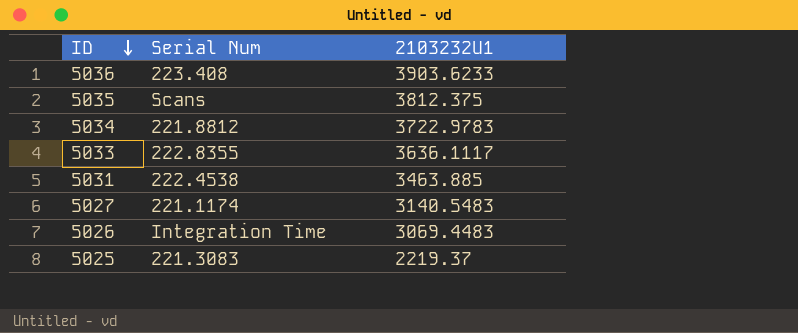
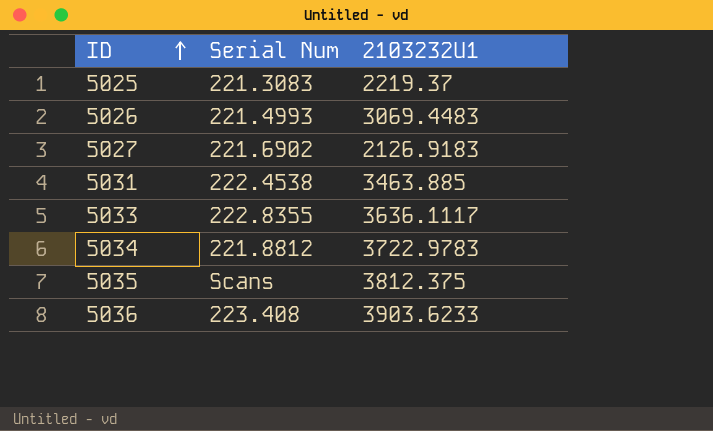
row order: ID descending -> ID ascending
5026 | Serial Num: Integration Time -> 221.4993
5027 | Serial Num: 221.1174 -> 221.6902
5027 | 2103232U1: 3140.5483 -> 2126.9183

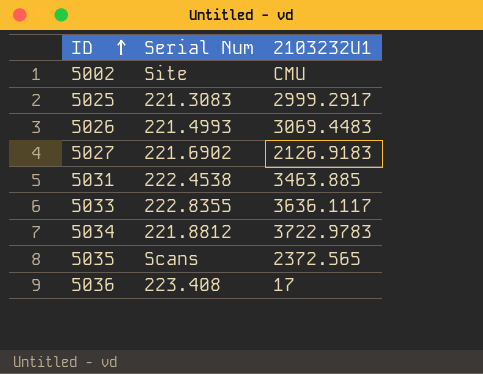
row 5002: none -> Site | CMU
5025 | 2103232U1: 2219.37 -> 2999.2917
5035 | 2103232U1: 3812.375 -> 2372.565
5036 | 2103232U1: 3903.6233 -> 17

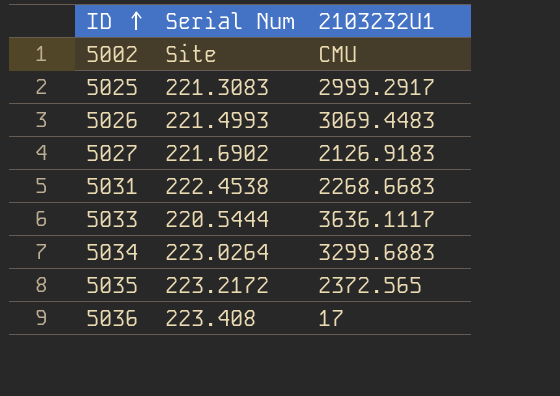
5031 | 2103232U1: 3463.885 -> 2268.6683
5033 | Serial Num: 222.8355 -> 220.5444
5034 | Serial Num: 221.8812 -> 223.0264
5034 | 2103232U1: 3722.9783 -> 3299.6883
5035 | Serial Num: Scans -> 223.2172

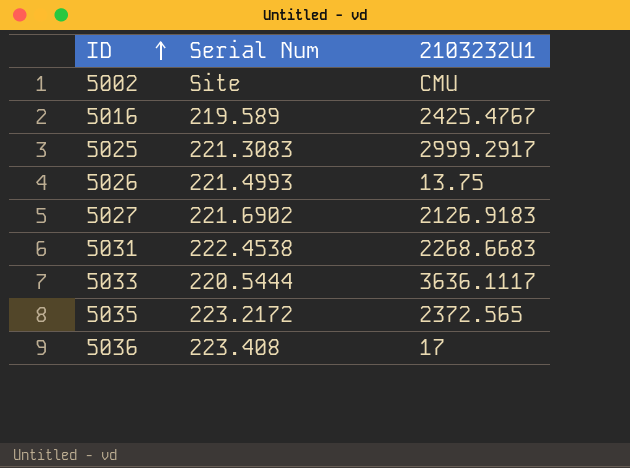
row 5034: 223.0264 | 3299.6883 -> none
row 5016: none -> 219.589 | 2425.4767
5026 | 2103232U1: 3069.4483 -> 13.75

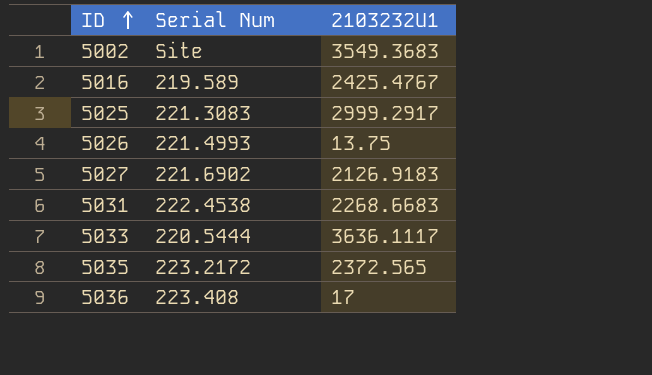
5002 | 2103232U1: CMU -> 3549.3683

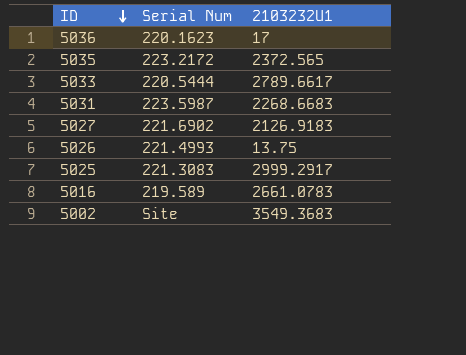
row order: ID ascending -> ID descending
5036 | Serial Num: 223.408 -> 220.1623
5033 | 2103232U1: 3636.1117 -> 2789.6617
5031 | Serial Num: 222.4538 -> 223.5987
5016 | 2103232U1: 2425.4767 -> 2661.0783

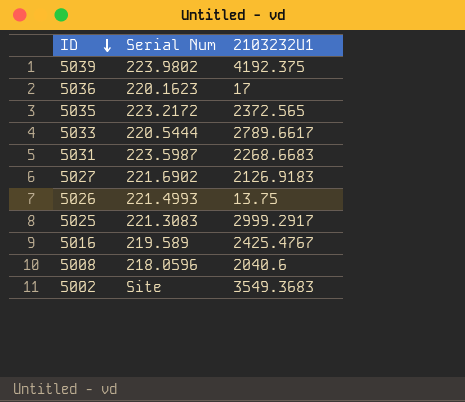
row 5039: none -> 223.9802 | 4192.375
5016 | 2103232U1: 2661.0783 -> 2425.4767
row 5008: none -> 218.0596 | 2040.6

